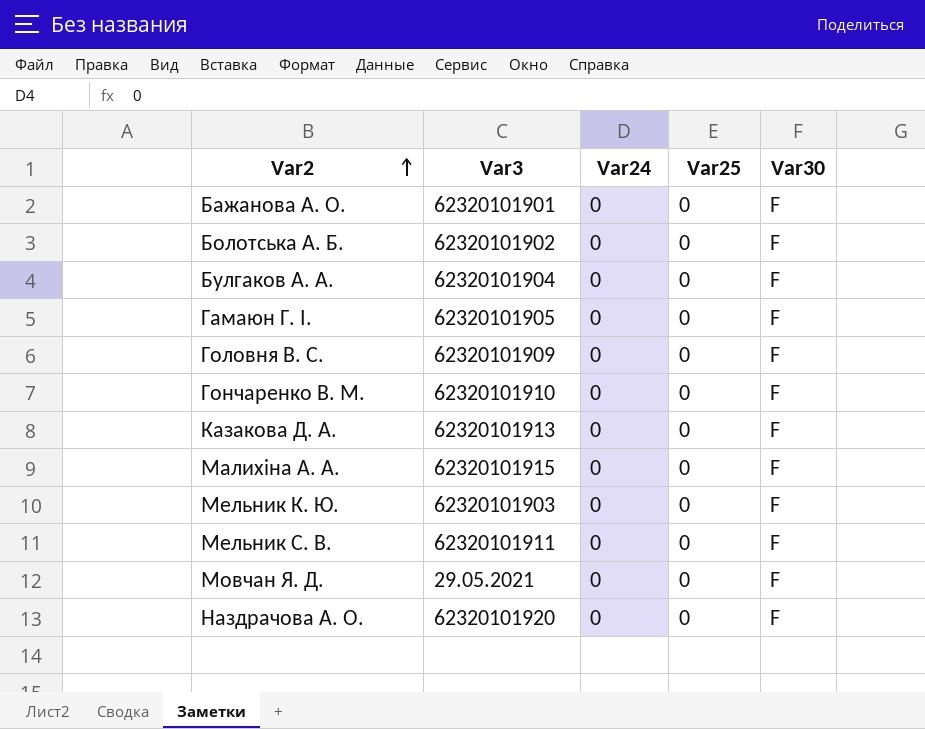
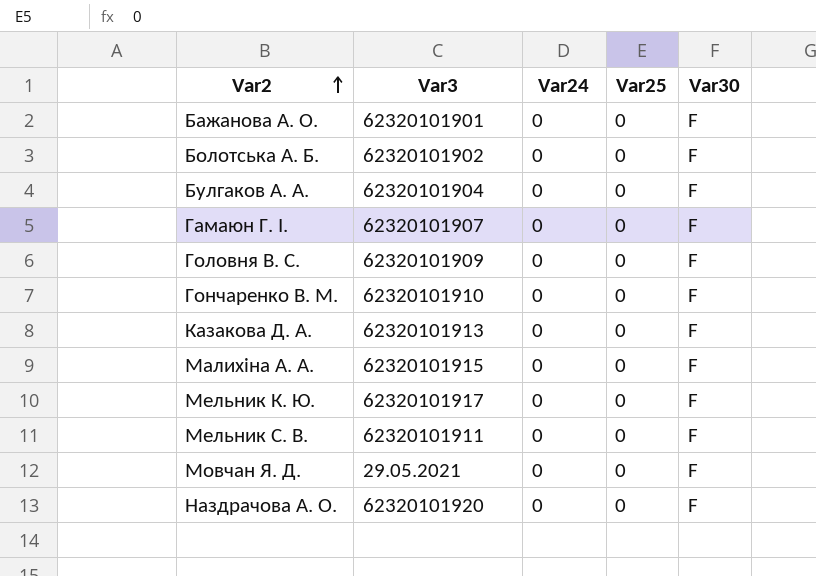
Гамаюн Г. І. | Var3: 62320101905 -> 62320101907
Мельник К. Ю. | Var3: 62320101903 -> 62320101917

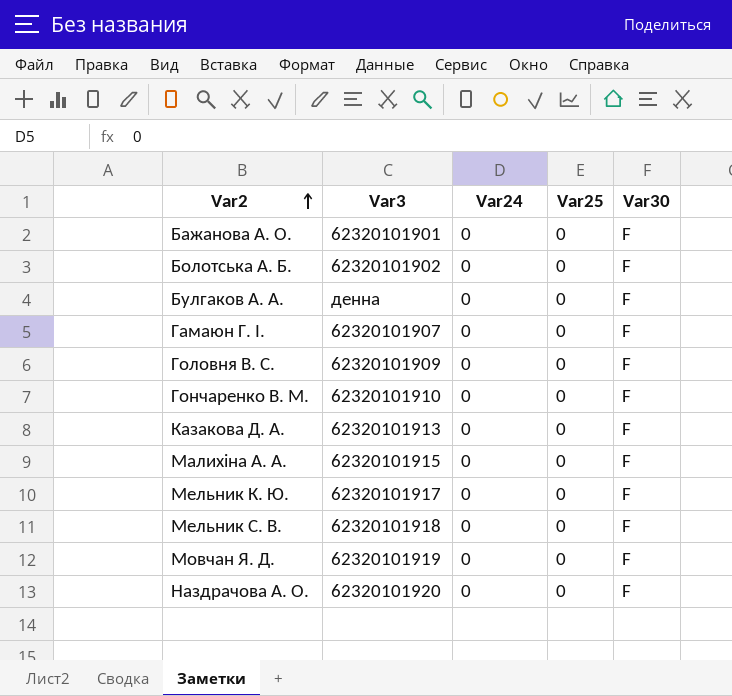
Булгаков А. А. | Var3: 62320101904 -> денна
Мельник С. В. | Var3: 62320101911 -> 62320101918
Мовчан Я. Д. | Var3: 29.05.2021 -> 62320101919

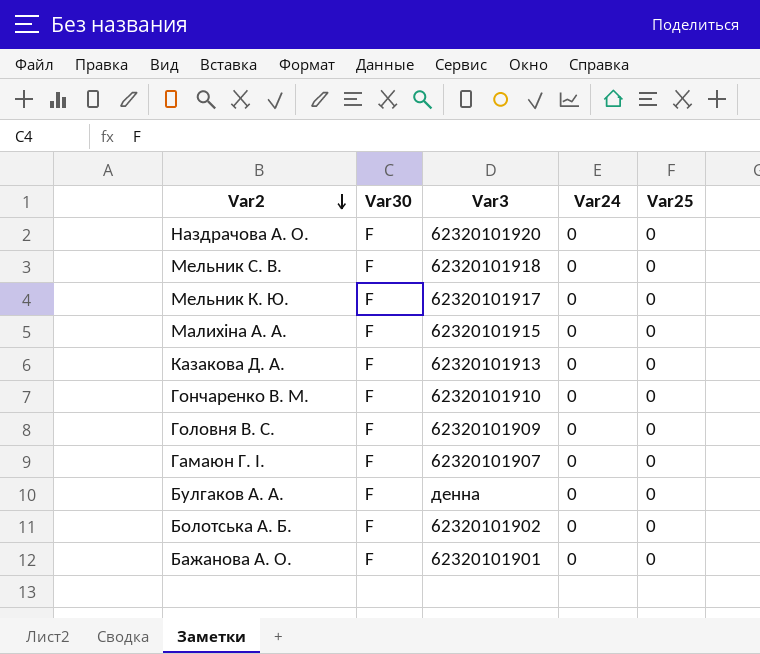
row order: Var2 ascending -> Var2 descending
column Var30 | position: 5 -> 2
row Мовчан Я. Д.: 62320101919 | 0 | 0 | F -> none

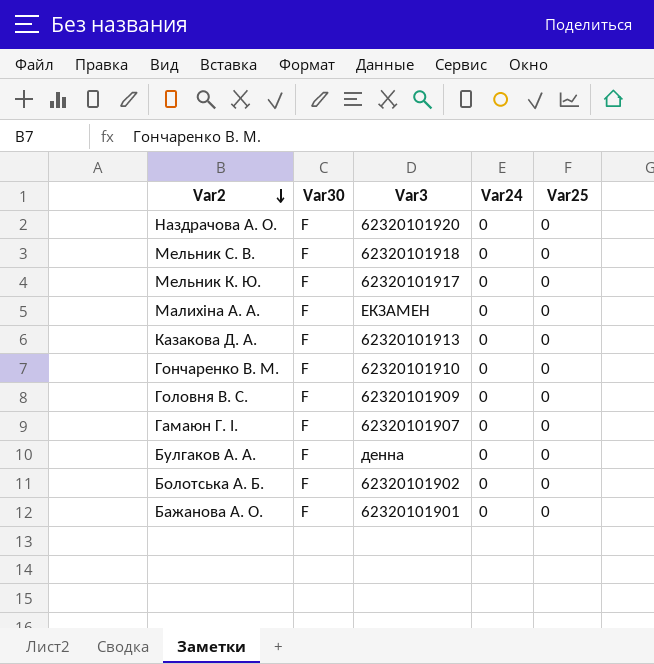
Малихіна А. А. | Var3: 62320101915 -> ЕКЗАМЕН

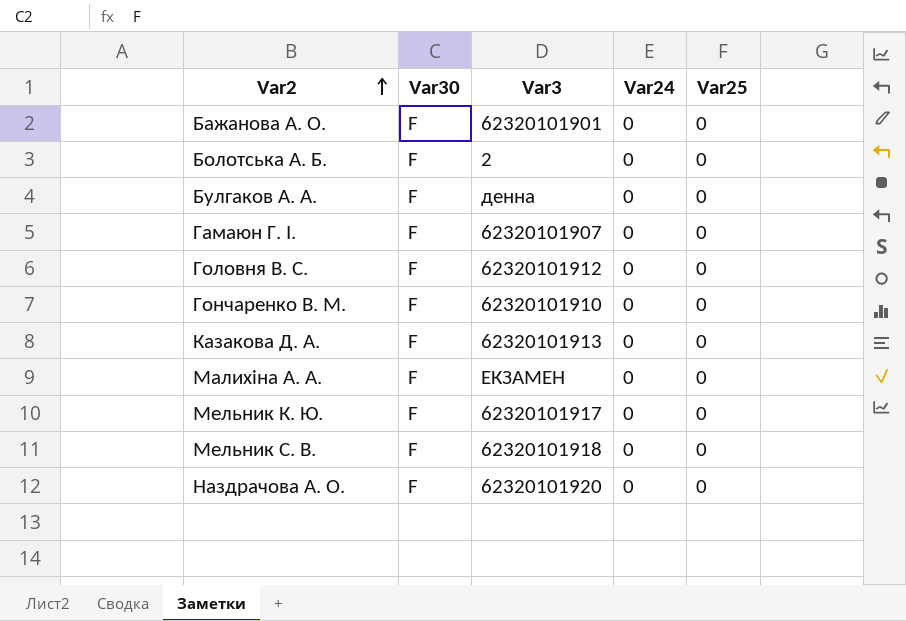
row order: Var2 descending -> Var2 ascending
Болотська А. Б. | Var3: 62320101902 -> 2
Головня В. С. | Var3: 62320101909 -> 62320101912

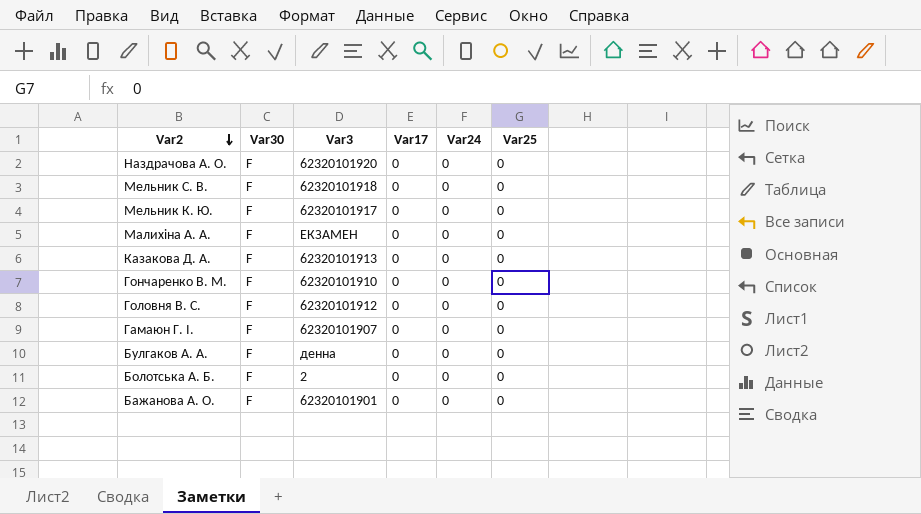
row order: Var2 ascending -> Var2 descending
column Var17 | position: none -> 4

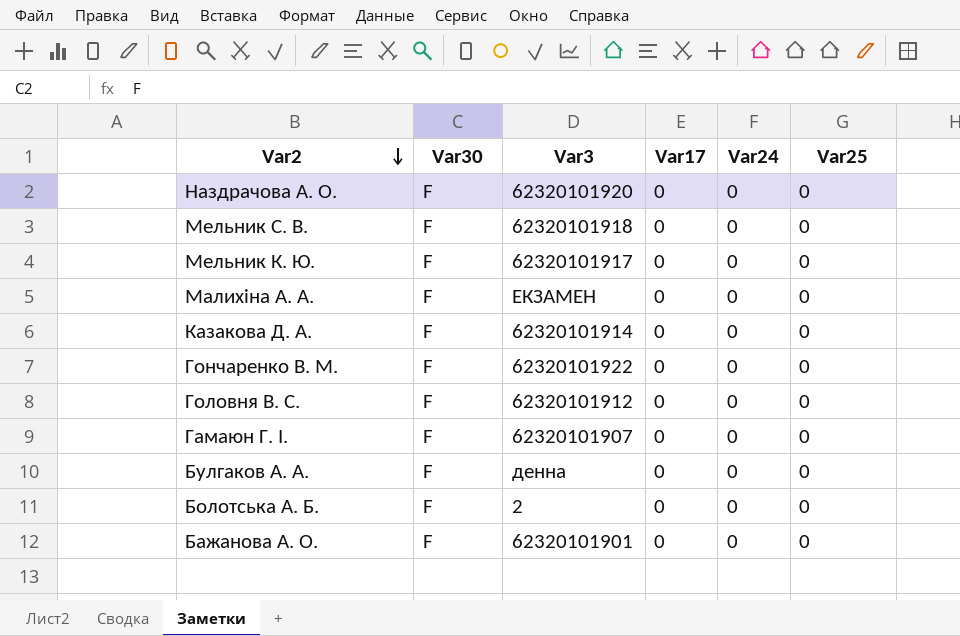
Казакова Д. А. | Var3: 62320101913 -> 62320101914
Гончаренко В. М. | Var3: 62320101910 -> 62320101922

